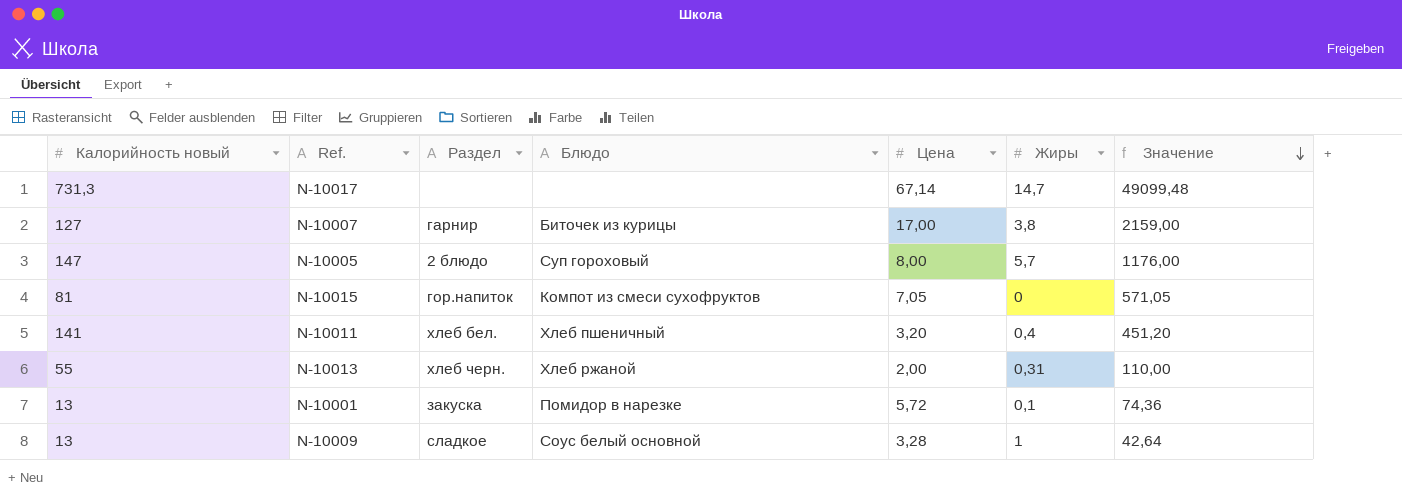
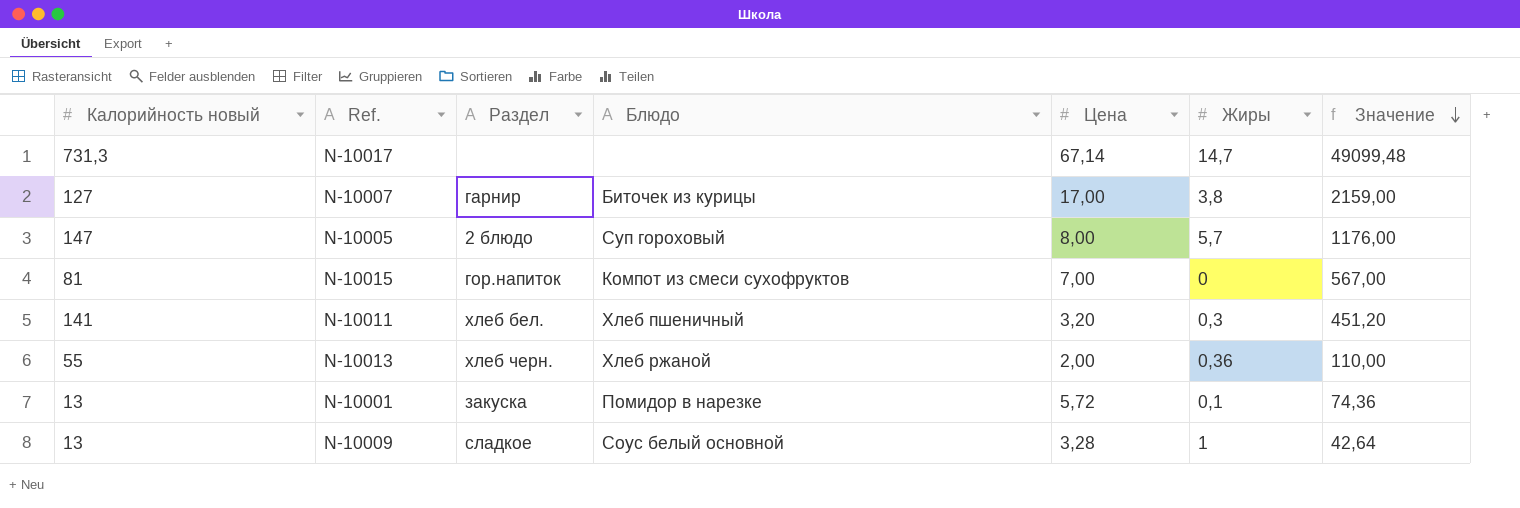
N-10015 | Цена: 7,05 -> 7,00
N-10015 | Значение: 571,05 -> 567,00
N-10011 | Жиры: 0,4 -> 0,3
N-10013 | Жиры: 0,31 -> 0,36

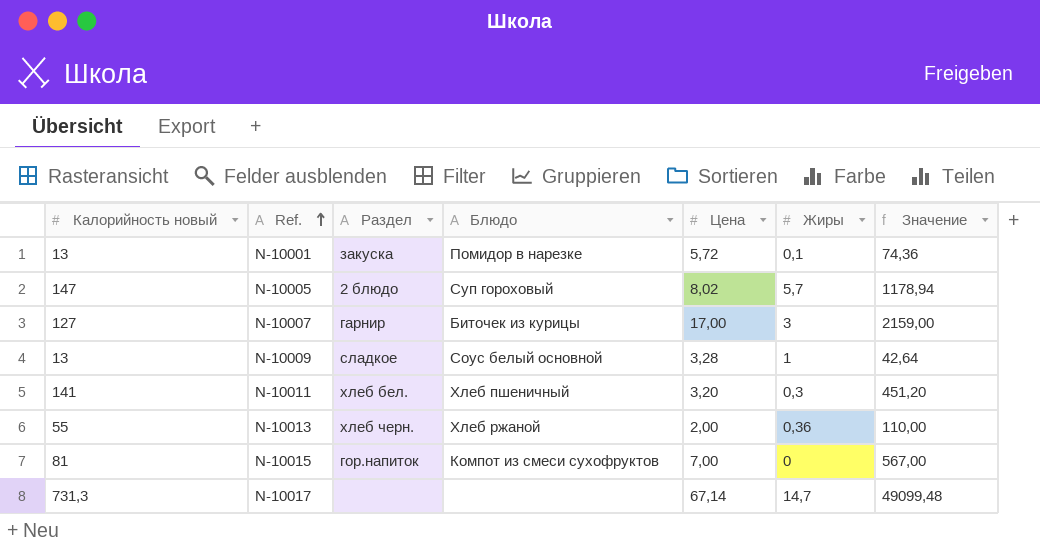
row order: Значение descending -> Ref. ascending
N-10005 | Цена: 8,00 -> 8,02
N-10005 | Значение: 1176,00 -> 1178,94
N-10007 | Жиры: 3,8 -> 3

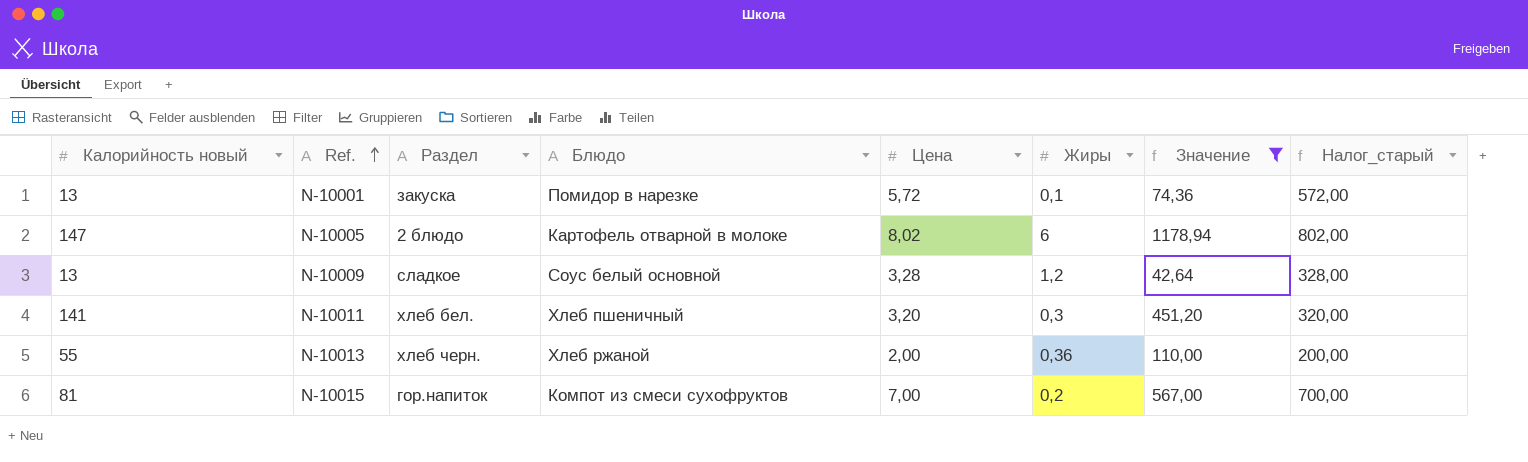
filter: none -> Значение <= 1178,94
column Налог_старый | formula: none -> [Цена] * 100
N-10005 | Блюдо: Суп гороховый -> Картофель отварной в молоке
N-10005 | Жиры: 5,7 -> 6
N-10009 | Жиры: 1 -> 1,2
N-10015 | Жиры: 0 -> 0,2

